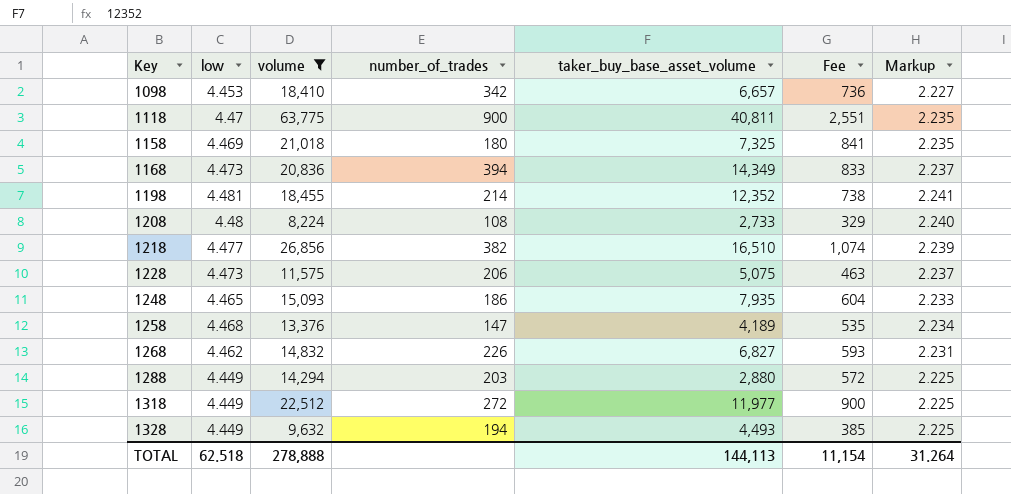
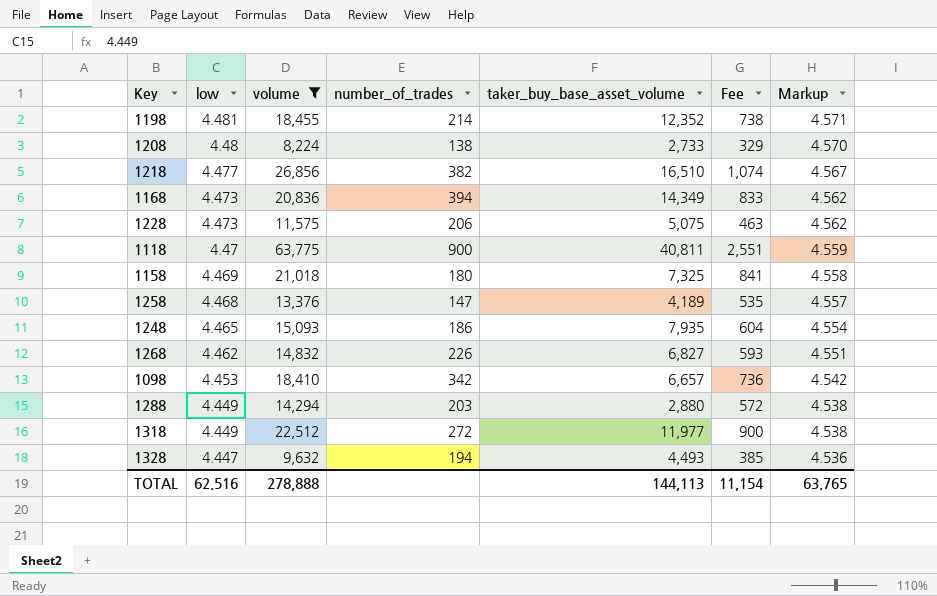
row order: Key ascending -> low descending
column Markup | formula: [low] * 0.5 -> [low] * 1.02
1208 | number_of_trades: 108 -> 138
1328 | low: 4.449 -> 4.447
TOTAL | low: 62.518 -> 62.516
TOTAL | Markup: 31.264 -> 63.765

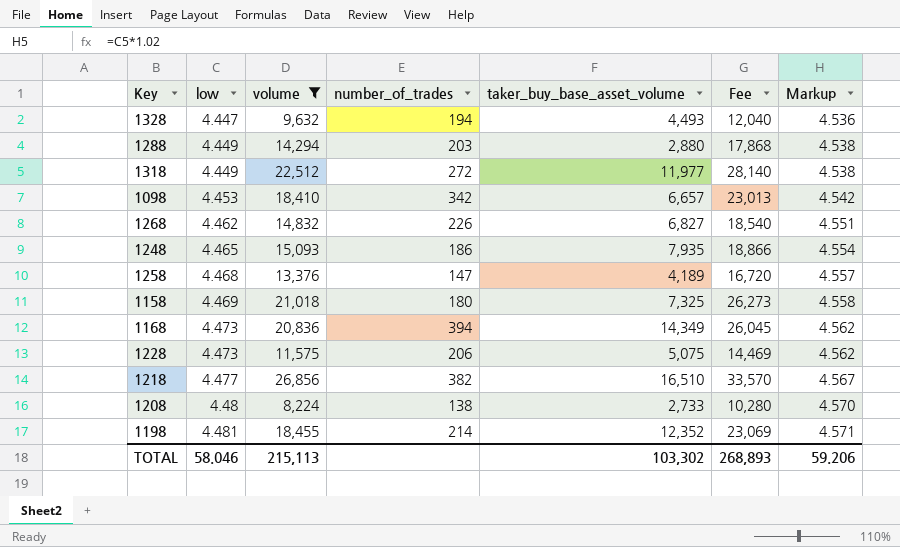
row order: low descending -> low ascending
column Fee | formula: [volume] * 0.04 -> [volume] * 1.25
row 1118: 4.47 | 63,775 | 900 | 40,811 | 2,551 | 4.559 -> none
TOTAL | low: 62.516 -> 58.046
TOTAL | volume: 278,888 -> 215,113
TOTAL | taker_buy_base_asset_volume: 144,113 -> 103,302
TOTAL | Fee: 11,154 -> 268,893
TOTAL | Markup: 63.765 -> 59.206

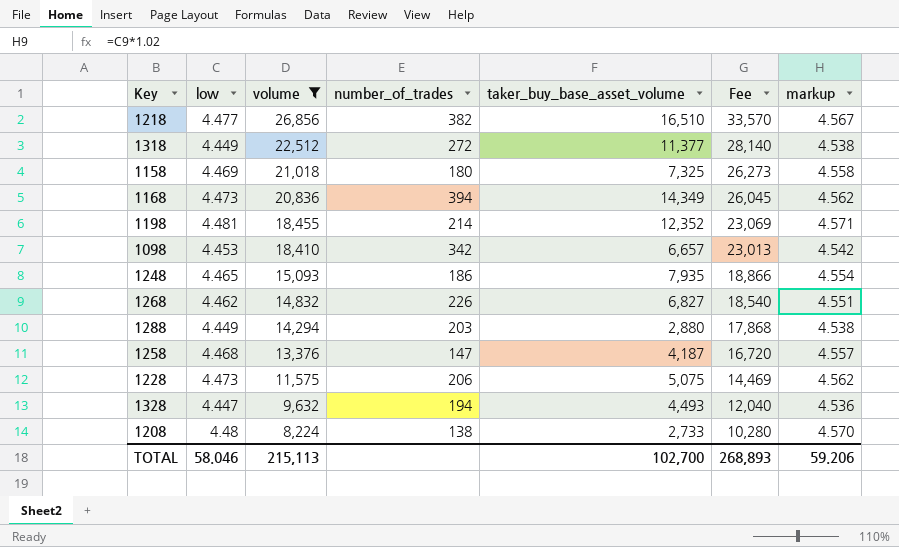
row order: low ascending -> volume descending
column name: Markup -> markup
1318 | taker_buy_base_asset_volume: 11,977 -> 11,377
1258 | taker_buy_base_asset_volume: 4,189 -> 4,187
TOTAL | taker_buy_base_asset_volume: 103,302 -> 102,700

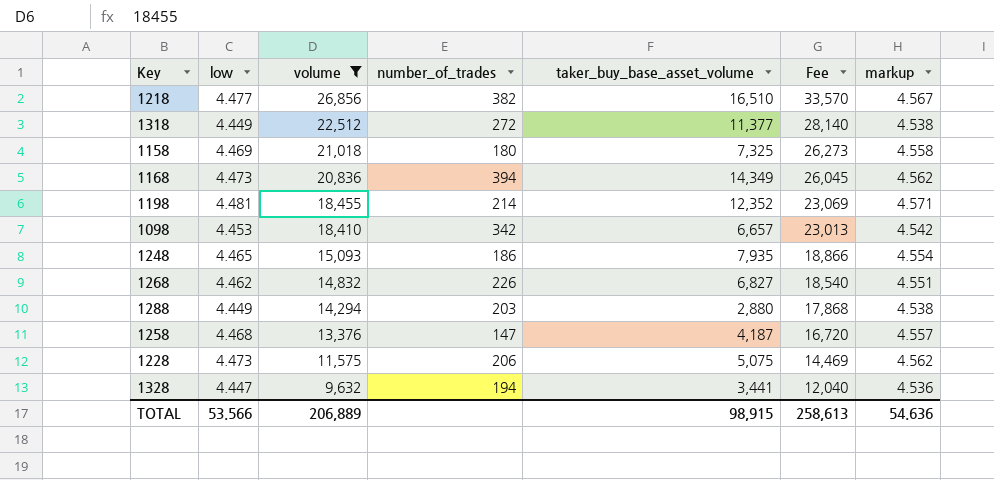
row 1208: 4.48 | 8,224 | 138 | 2,733 | 10,280 | 4.570 -> none
1328 | taker_buy_base_asset_volume: 4,493 -> 3,441
TOTAL | low: 58.046 -> 53.566
TOTAL | volume: 215,113 -> 206,889
TOTAL | taker_buy_base_asset_volume: 102,700 -> 98,915
TOTAL | Fee: 268,893 -> 258,613
TOTAL | markup: 59.206 -> 54.636

